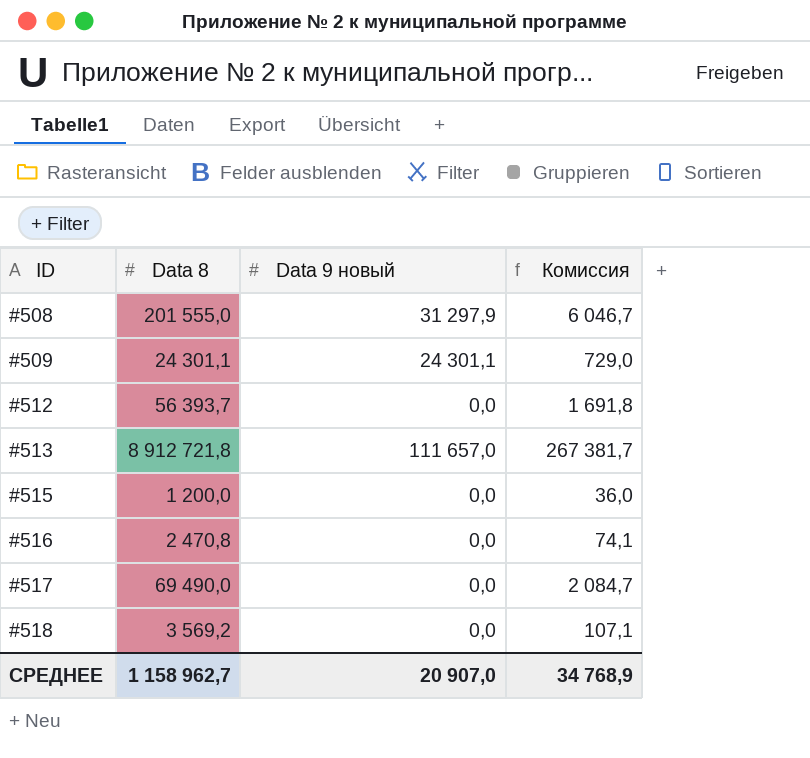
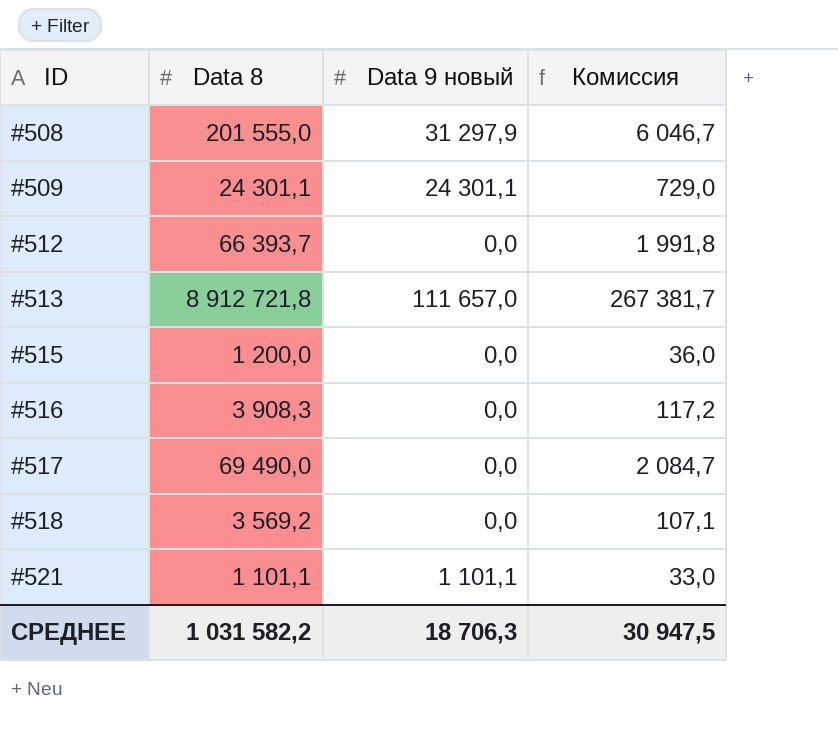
#512 | Data 8: 56 393,7 -> 66 393,7
#512 | Комиссия: 1 691,8 -> 1 991,8
#516 | Data 8: 2 470,8 -> 3 908,3
#516 | Комиссия: 74,1 -> 117,2
row #521: none -> 1 101,1 | 1 101,1 | 33,0
СРЕДНЕЕ | Data 8: 1 158 962,7 -> 1 031 582,2
СРЕДНЕЕ | Data 9 новый: 20 907,0 -> 18 706,3
СРЕДНЕЕ | Комиссия: 34 768,9 -> 30 947,5

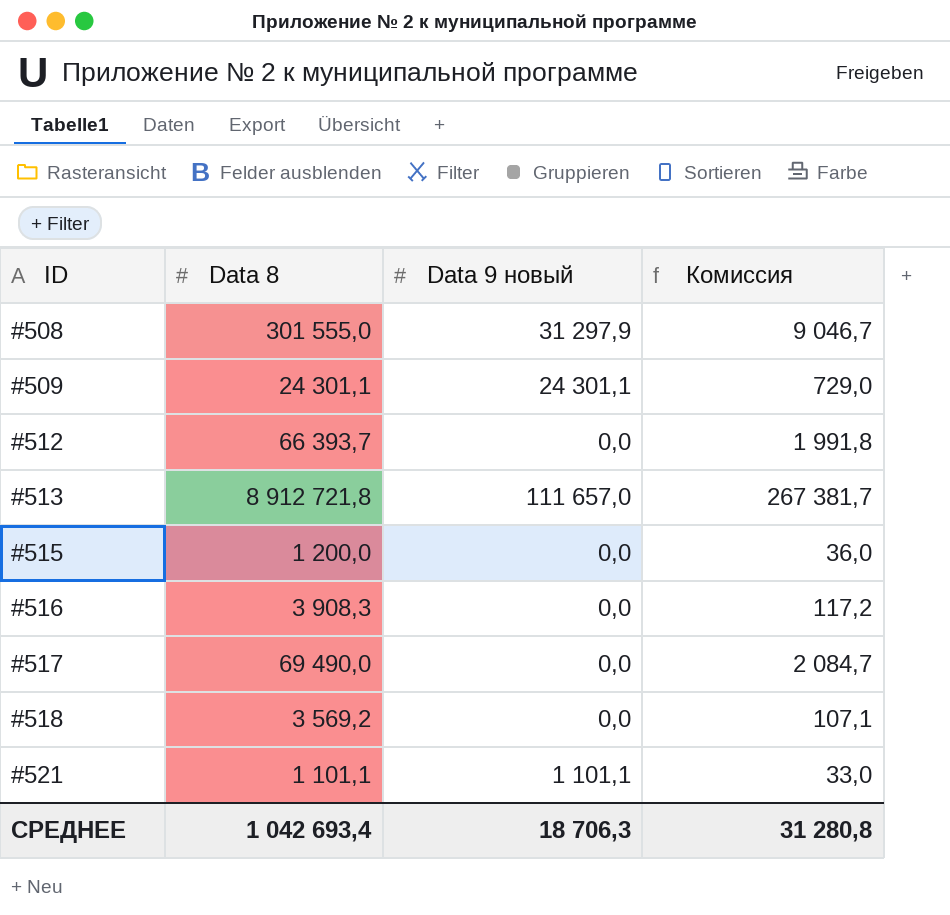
#508 | Data 8: 201 555,0 -> 301 555,0
#508 | Комиссия: 6 046,7 -> 9 046,7
СРЕДНЕЕ | Data 8: 1 031 582,2 -> 1 042 693,4
СРЕДНЕЕ | Комиссия: 30 947,5 -> 31 280,8

